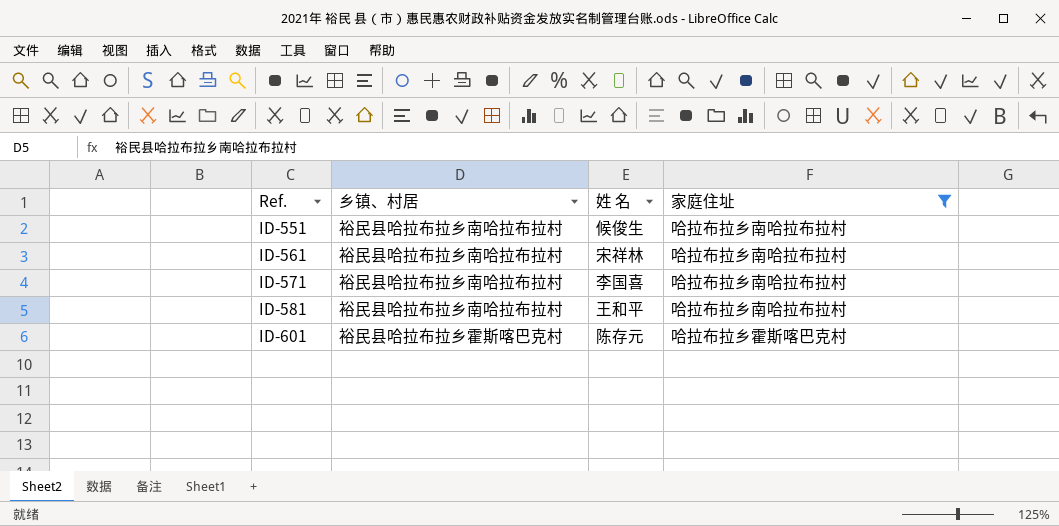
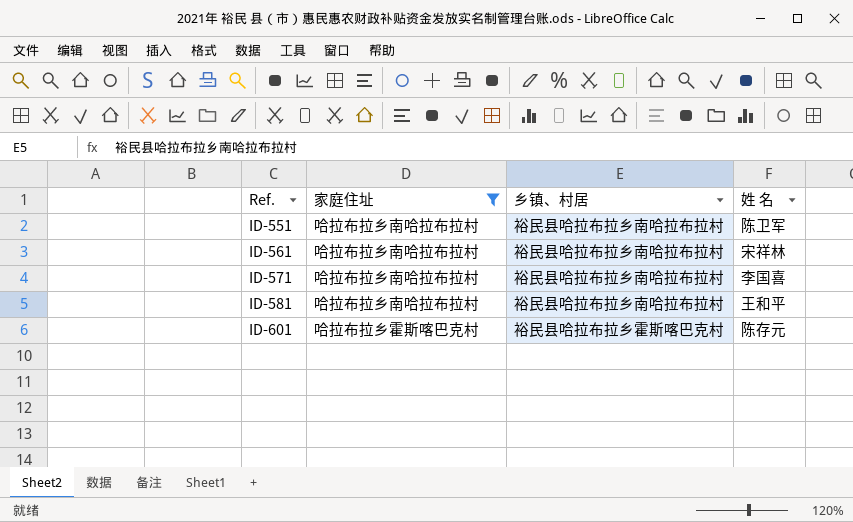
column 家庭住址 | position: 4 -> 2
ID-551 | 姓 名: 候俊生 -> 陈卫军

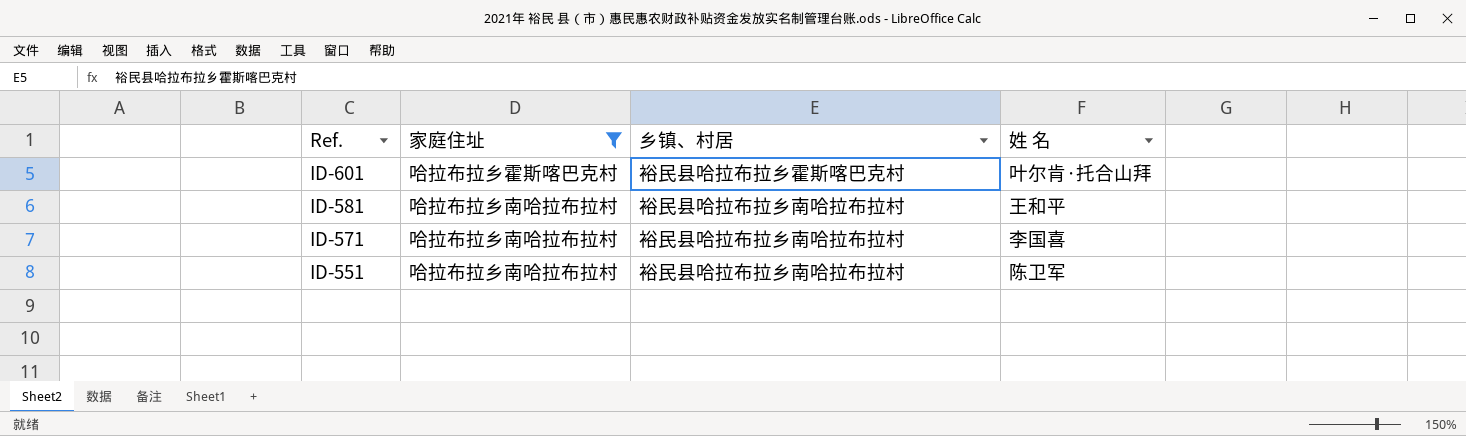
row order: Ref. ascending -> Ref. descending
row ID-561: 哈拉布拉乡南哈拉布拉村 | 裕民县哈拉布拉乡南哈拉布拉村 | 宋祥林 -> none
ID-601 | 姓 名: 陈存元 -> 叶尔肯·托合山拜

